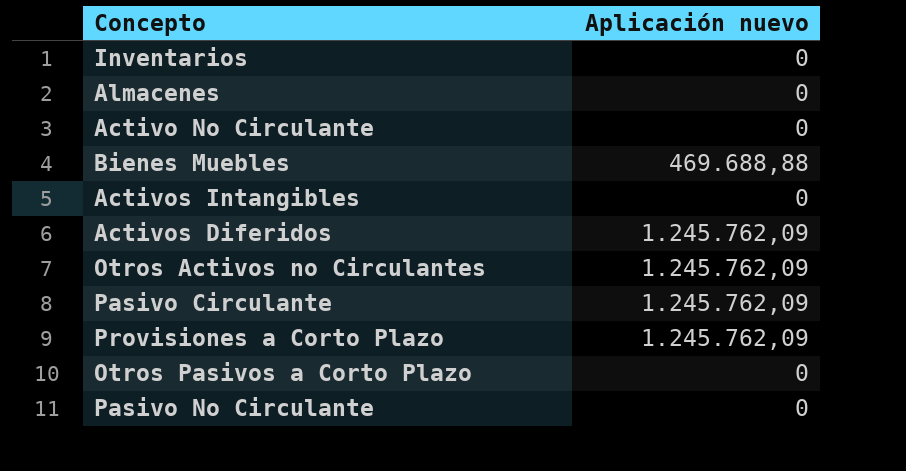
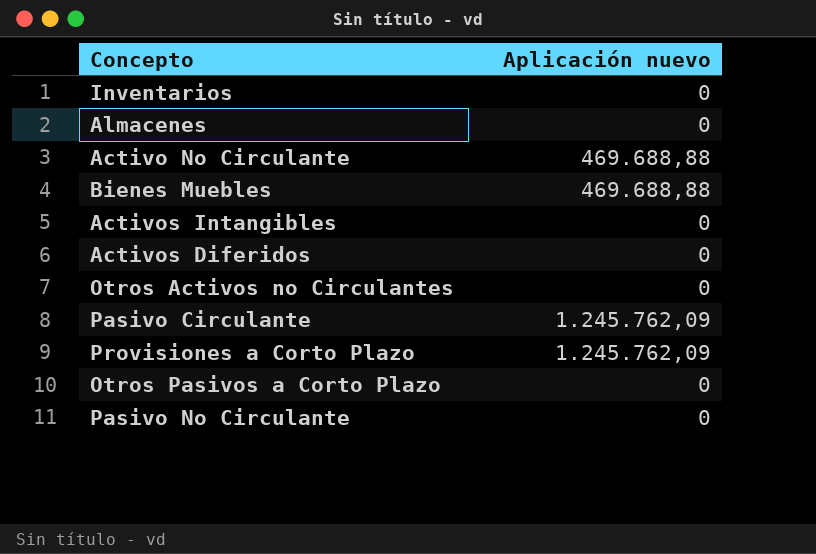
Activo No Circulante | Aplicación nuevo: 0 -> 469.688,88
Activos Diferidos | Aplicación nuevo: 1.245.762,09 -> 0
Otros Activos no Circulantes | Aplicación nuevo: 1.245.762,09 -> 0

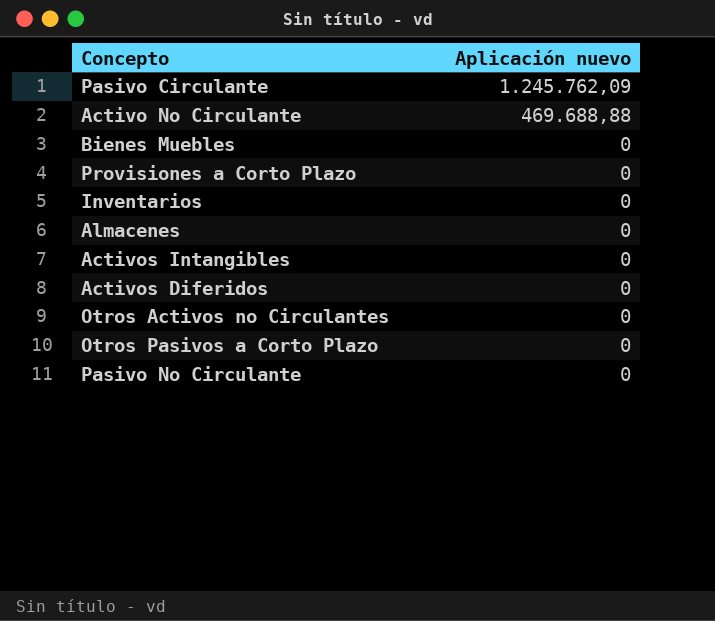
row order: none -> Aplicación nuevo descending
Bienes Muebles | Aplicación nuevo: 469.688,88 -> 0
Provisiones a Corto Plazo | Aplicación nuevo: 1.245.762,09 -> 0

